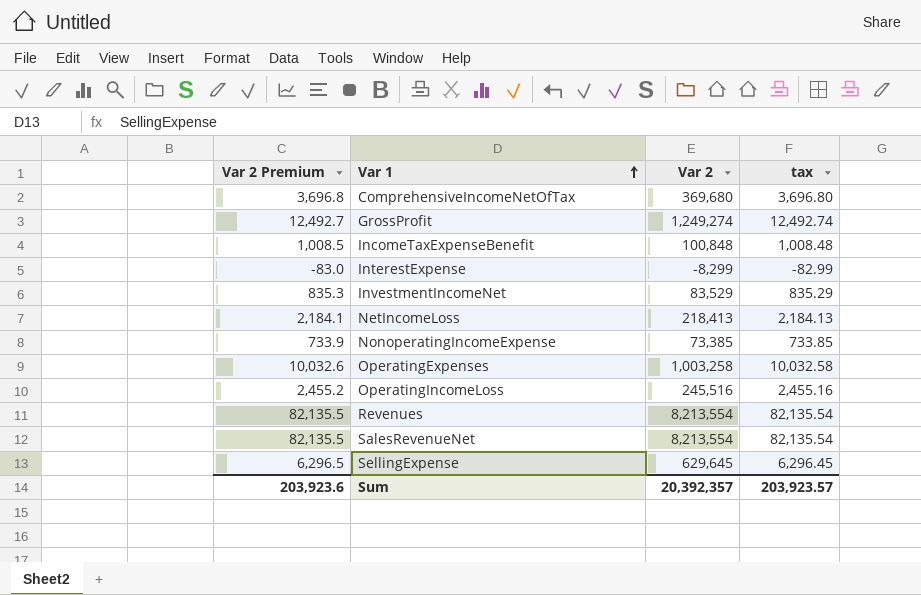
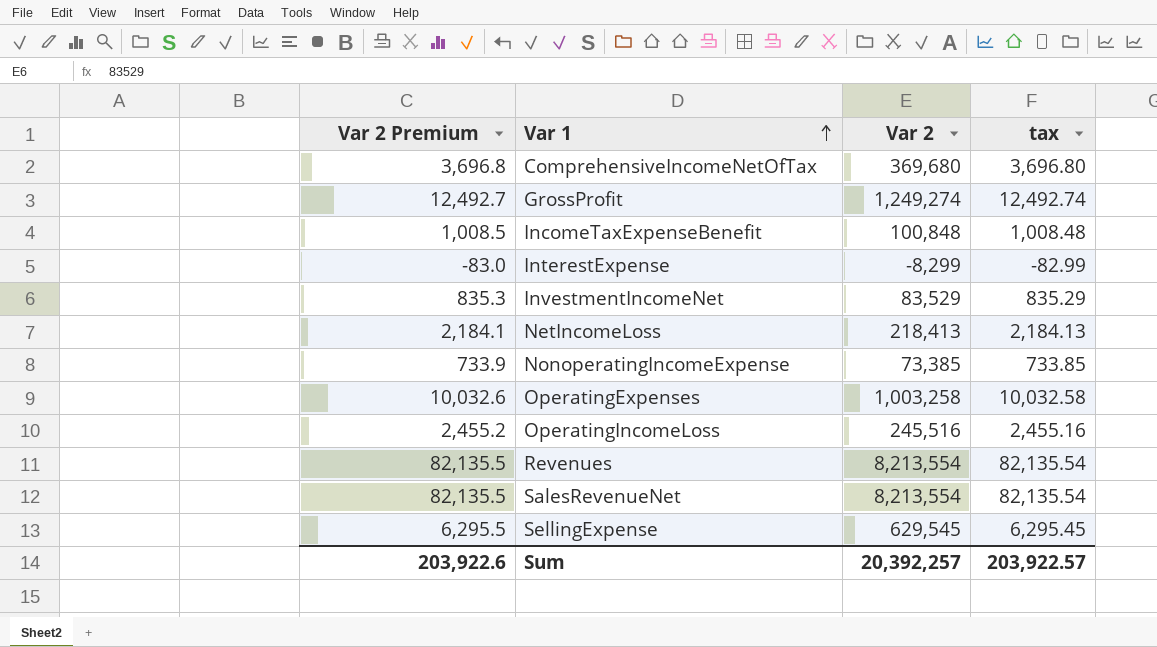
SellingExpense | Var 2 Premium: 6,296.5 -> 6,295.5
SellingExpense | Var 2: 629,645 -> 629,545
SellingExpense | tax: 6,296.45 -> 6,295.45
Sum | Var 2 Premium: 203,923.6 -> 203,922.6
Sum | Var 2: 20,392,357 -> 20,392,257
Sum | tax: 203,923.57 -> 203,922.57

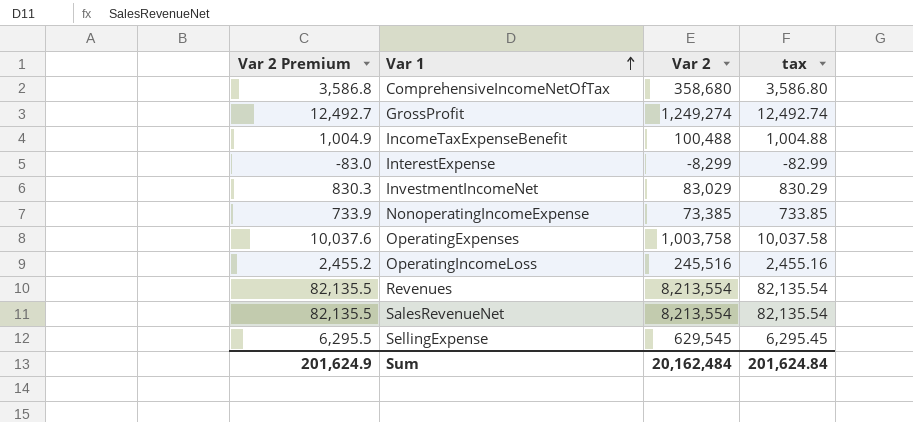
row NetIncomeLoss: 2,184.1 | 218,413 | 2,184.13 -> none
ComprehensiveIncomeNetOfTax | Var 2 Premium: 3,696.8 -> 3,586.8
ComprehensiveIncomeNetOfTax | Var 2: 369,680 -> 358,680
ComprehensiveIncomeNetOfTax | tax: 3,696.80 -> 3,586.80
IncomeTaxExpenseBenefit | Var 2 Premium: 1,008.5 -> 1,004.9
IncomeTaxExpenseBenefit | Var 2: 100,848 -> 100,488
IncomeTaxExpenseBenefit | tax: 1,008.48 -> 1,004.88
InvestmentIncomeNet | Var 2 Premium: 835.3 -> 830.3
InvestmentIncomeNet | Var 2: 83,529 -> 83,029
InvestmentIncomeNet | tax: 835.29 -> 830.29
OperatingExpenses | Var 2 Premium: 10,032.6 -> 10,037.6
OperatingExpenses | Var 2: 1,003,258 -> 1,003,758
OperatingExpenses | tax: 10,032.58 -> 10,037.58
Sum | Var 2 Premium: 203,922.6 -> 201,624.9
Sum | Var 2: 20,392,257 -> 20,162,484
Sum | tax: 203,922.57 -> 201,624.84

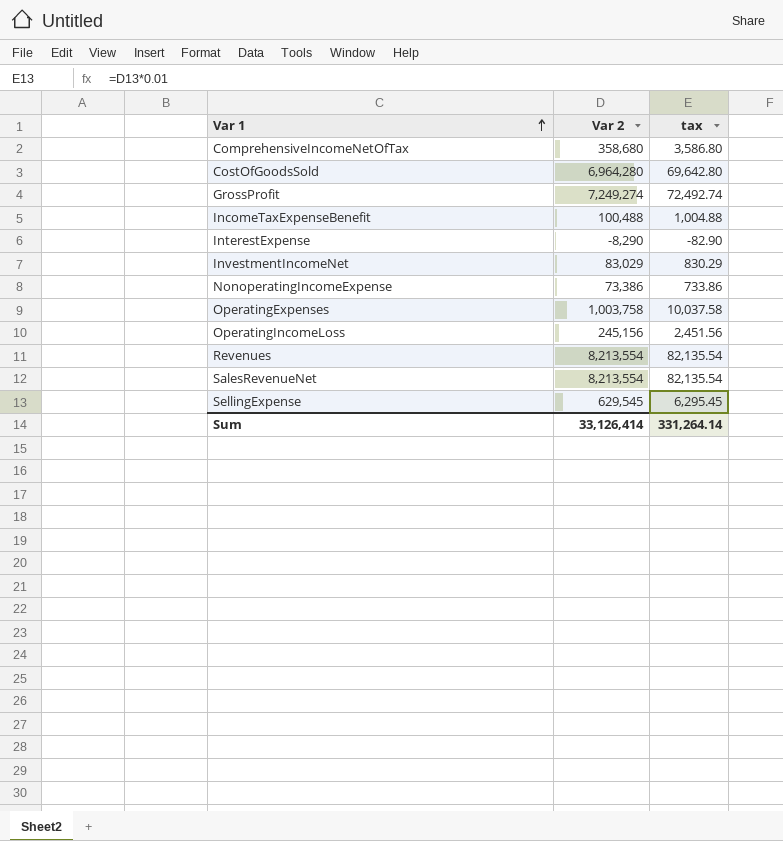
column Var 2 Premium | formula: [Var 2] * 0.01 -> none
row CostOfGoodsSold: none -> 6,964,280 | 69,642.80
GrossProfit | Var 2: 1,249,274 -> 7,249,274
GrossProfit | tax: 12,492.74 -> 72,492.74
InterestExpense | Var 2: -8,299 -> -8,290
InterestExpense | tax: -82.99 -> -82.90
NonoperatingIncomeExpense | Var 2: 73,385 -> 73,386
NonoperatingIncomeExpense | tax: 733.85 -> 733.86
OperatingIncomeLoss | Var 2: 245,516 -> 245,156
OperatingIncomeLoss | tax: 2,455.16 -> 2,451.56
Sum | Var 2: 20,162,484 -> 33,126,414
Sum | tax: 201,624.84 -> 331,264.14

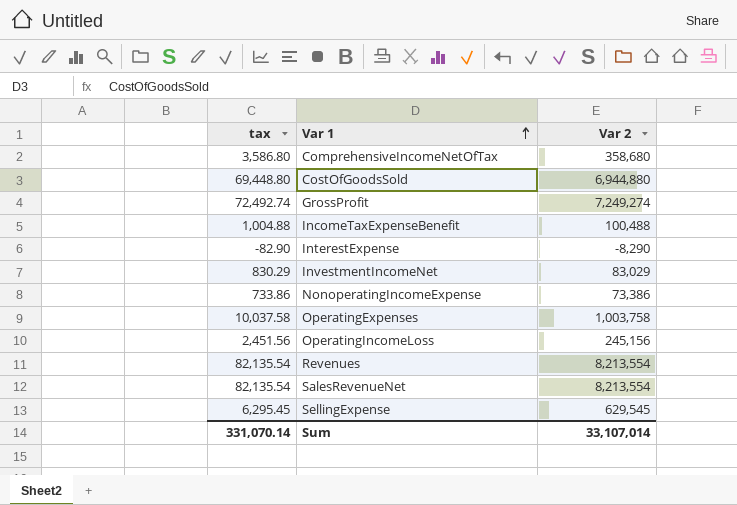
column tax | position: 3 -> 1
CostOfGoodsSold | tax: 69,642.80 -> 69,448.80
CostOfGoodsSold | Var 2: 6,964,280 -> 6,944,880
Sum | tax: 331,264.14 -> 331,070.14
Sum | Var 2: 33,126,414 -> 33,107,014

